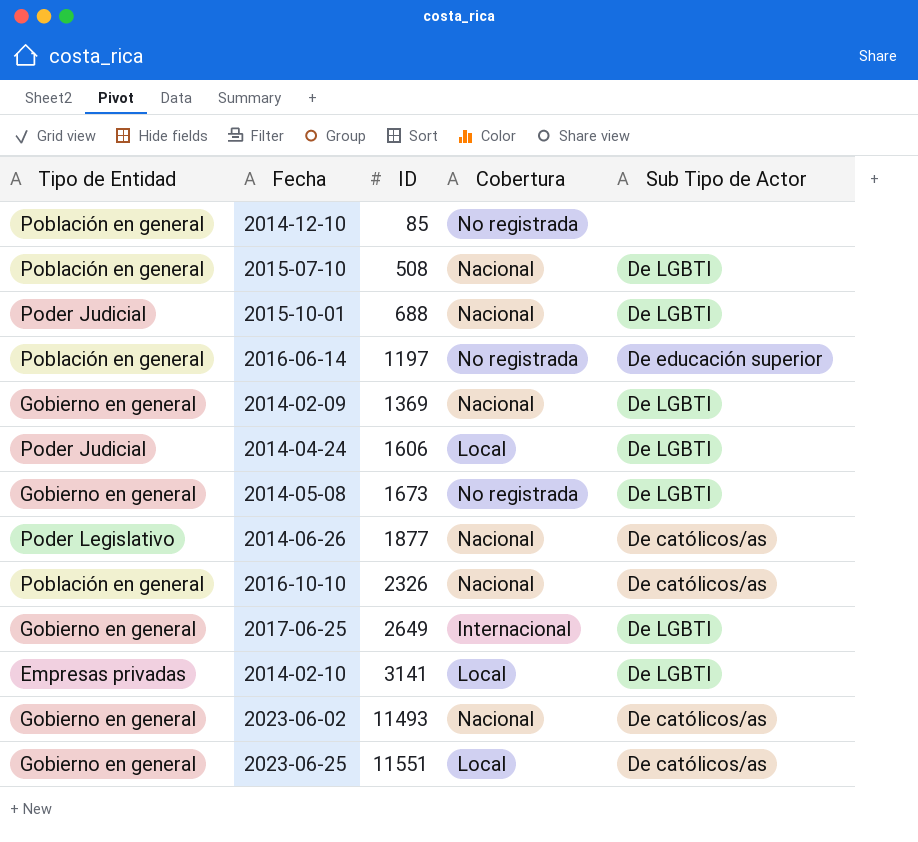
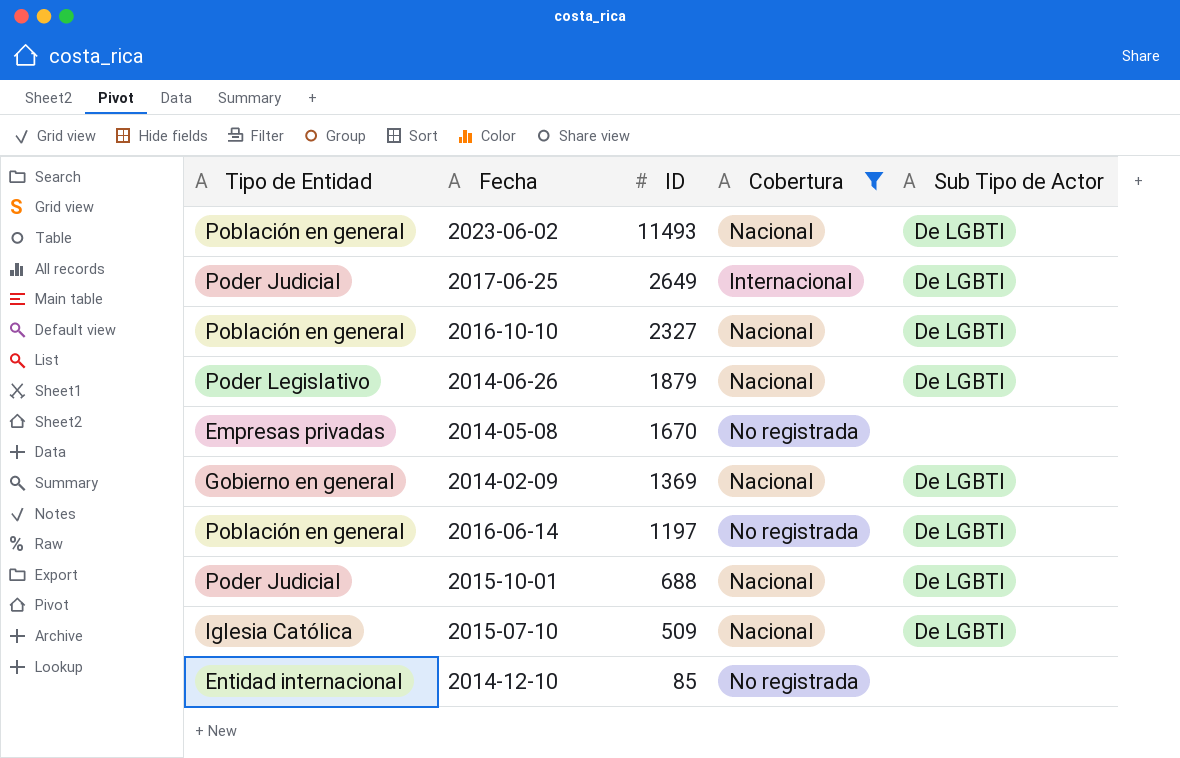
filter: none -> Cobertura != Local
row order: ID ascending -> ID descending
2023-06-02 | Tipo de Entidad: Gobierno en general -> Población en general
2023-06-02 | Sub Tipo de Actor: De católicos/as -> De LGBTI
2017-06-25 | Tipo de Entidad: Gobierno en general -> Poder Judicial
2016-10-10 | ID: 2326 -> 2327
2016-10-10 | Sub Tipo de Actor: De católicos/as -> De LGBTI
2014-06-26 | ID: 1877 -> 1879
2014-06-26 | Sub Tipo de Actor: De católicos/as -> De LGBTI
2014-05-08 | Tipo de Entidad: Gobierno en general -> Empresas privadas
2014-05-08 | ID: 1673 -> 1670
2014-05-08 | Sub Tipo de Actor: De LGBTI -> none
2016-06-14 | Sub Tipo de Actor: De educación superior -> De LGBTI
2015-07-10 | Tipo de Entidad: Población en general -> Iglesia Católica
2015-07-10 | ID: 508 -> 509
2014-12-10 | Tipo de Entidad: Población en general -> Entidad internacional

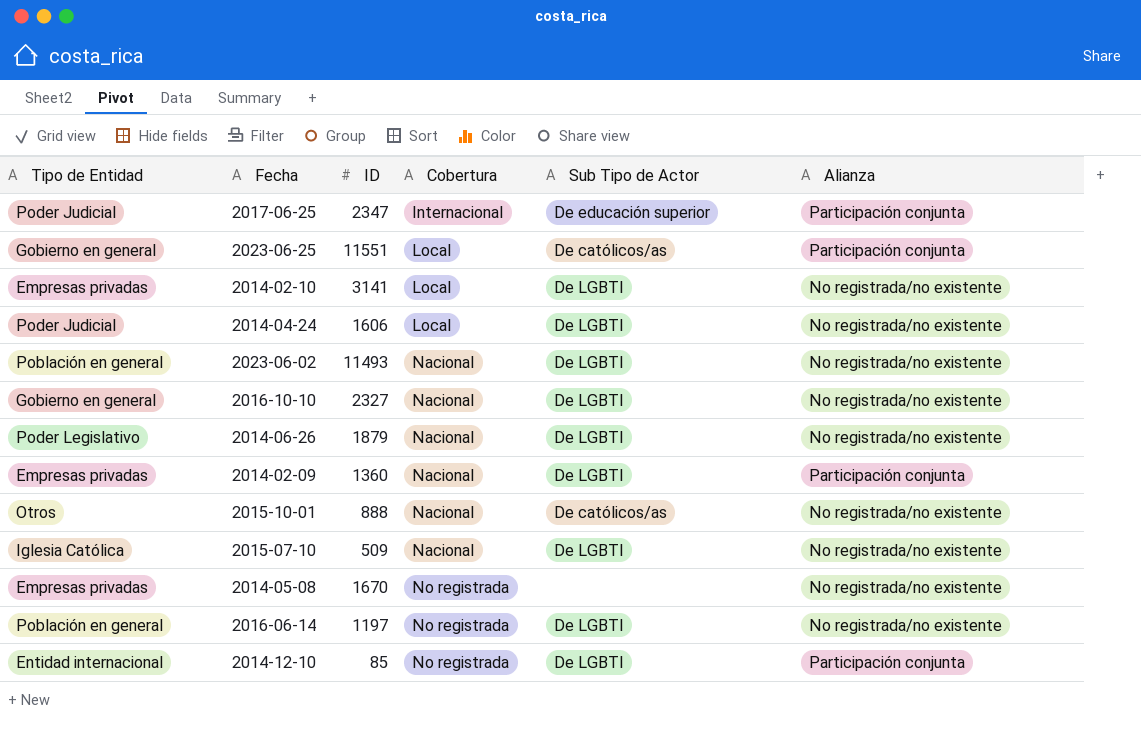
filter: Cobertura != Local -> none
row order: ID descending -> Cobertura ascending
column Alianza | position: none -> 6
2017-06-25 | ID: 2649 -> 2347
2017-06-25 | Sub Tipo de Actor: De LGBTI -> De educación superior
2016-10-10 | Tipo de Entidad: Población en general -> Gobierno en general
2014-02-09 | Tipo de Entidad: Gobierno en general -> Empresas privadas
2014-02-09 | ID: 1369 -> 1360
2015-10-01 | Tipo de Entidad: Poder Judicial -> Otros
2015-10-01 | ID: 688 -> 888
2015-10-01 | Sub Tipo de Actor: De LGBTI -> De católicos/as
2014-12-10 | Sub Tipo de Actor: none -> De LGBTI

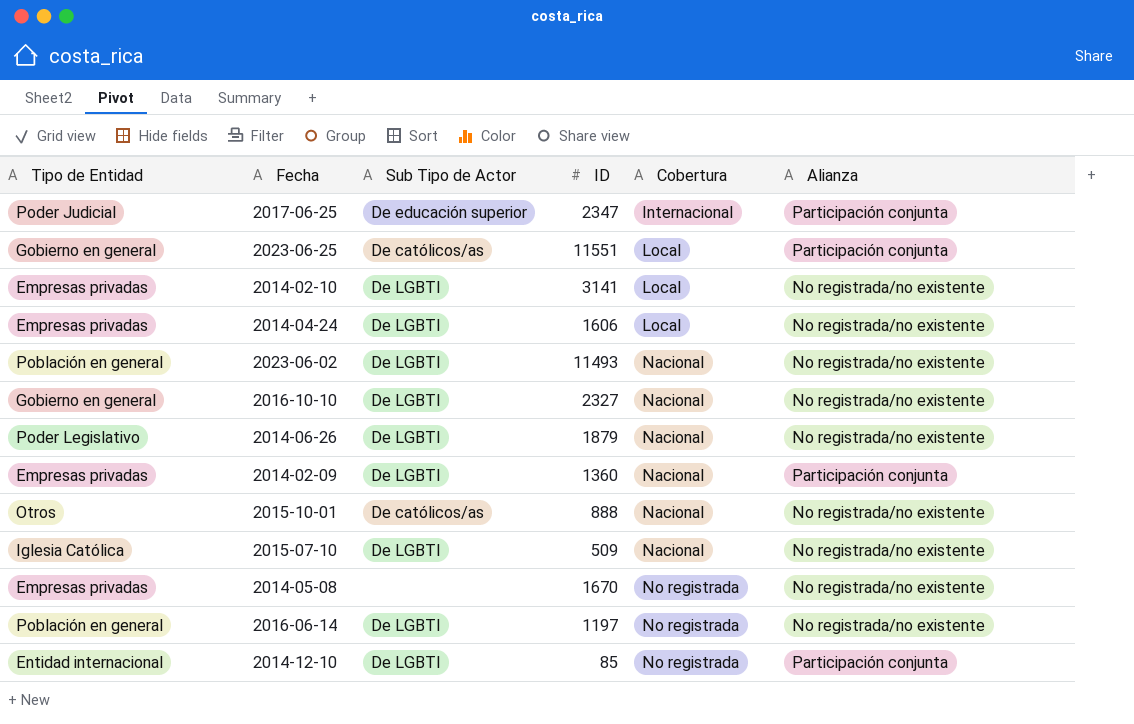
column Sub Tipo de Actor | position: 5 -> 3
2014-04-24 | Tipo de Entidad: Poder Judicial -> Empresas privadas

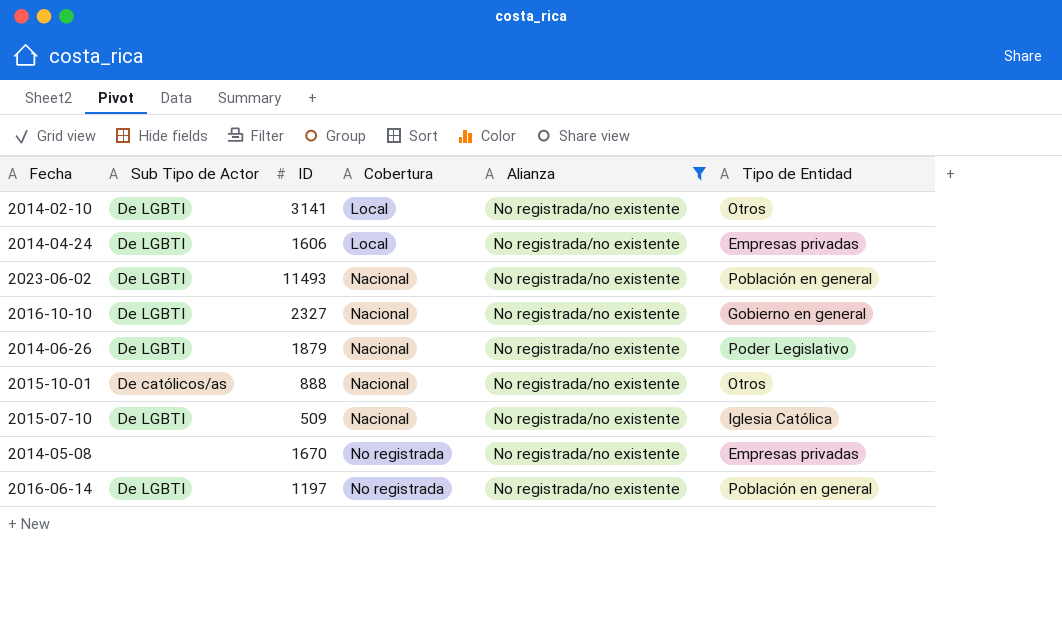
filter: none -> Alianza = No registrada/no existente
column Tipo de Entidad | position: 1 -> 6
2014-02-10 | Tipo de Entidad: Empresas privadas -> Otros

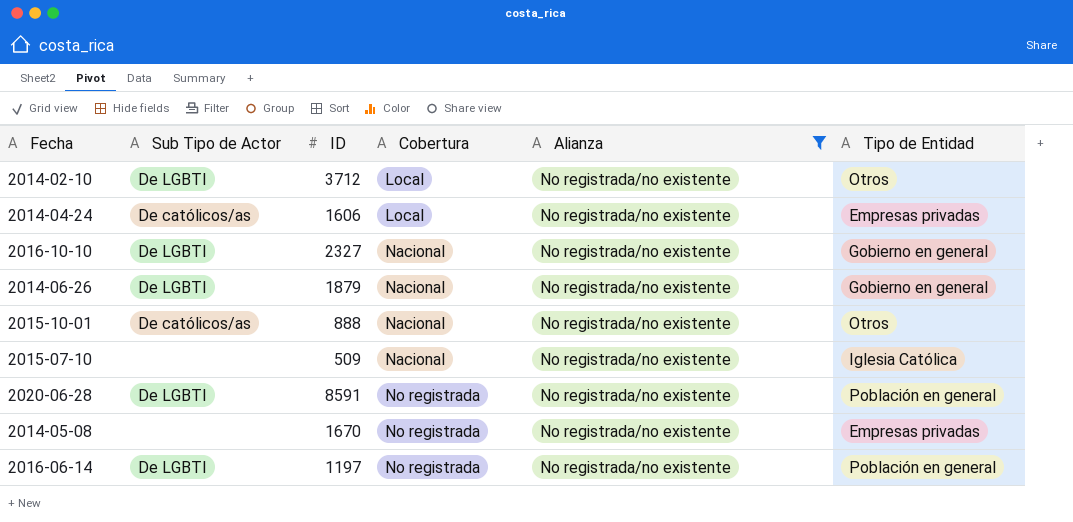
row 2023-06-02: De LGBTI | 11493 | Nacional | No registrada/no existente | Población en general -> none
2014-02-10 | ID: 3141 -> 3712
2014-04-24 | Sub Tipo de Actor: De LGBTI -> De católicos/as
2014-06-26 | Tipo de Entidad: Poder Legislativo -> Gobierno en general
2015-07-10 | Sub Tipo de Actor: De LGBTI -> none
row 2020-06-28: none -> De LGBTI | 8591 | No registrada | No registrada/no existente | Población en general

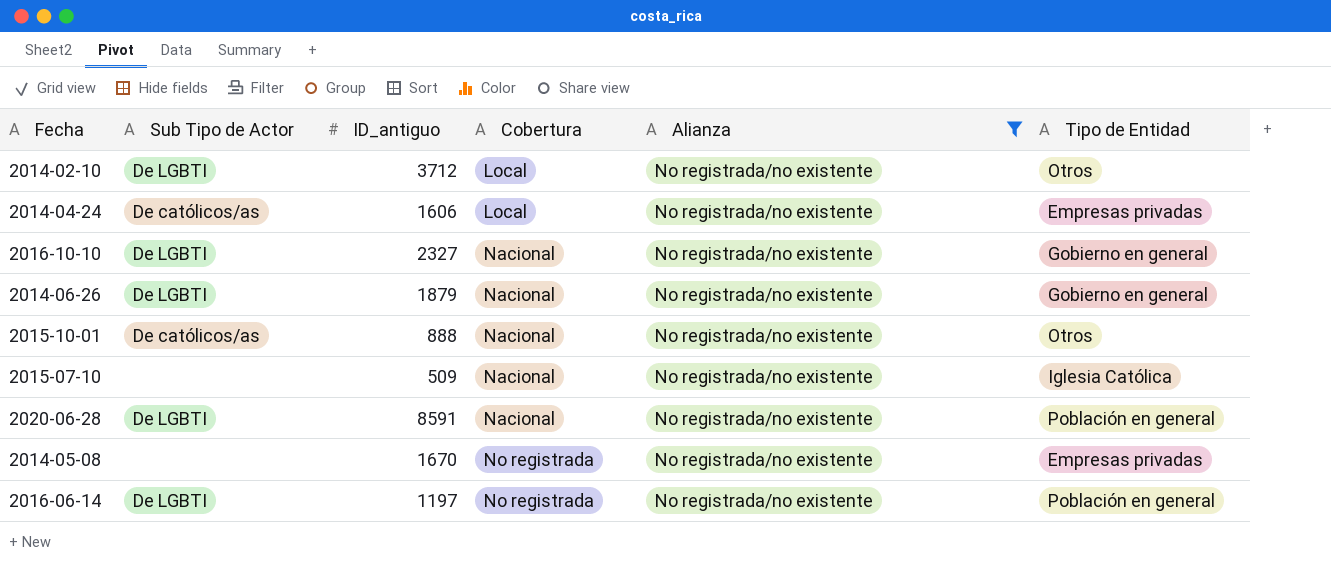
column name: ID -> ID_antiguo
2020-06-28 | Cobertura: No registrada -> Nacional

